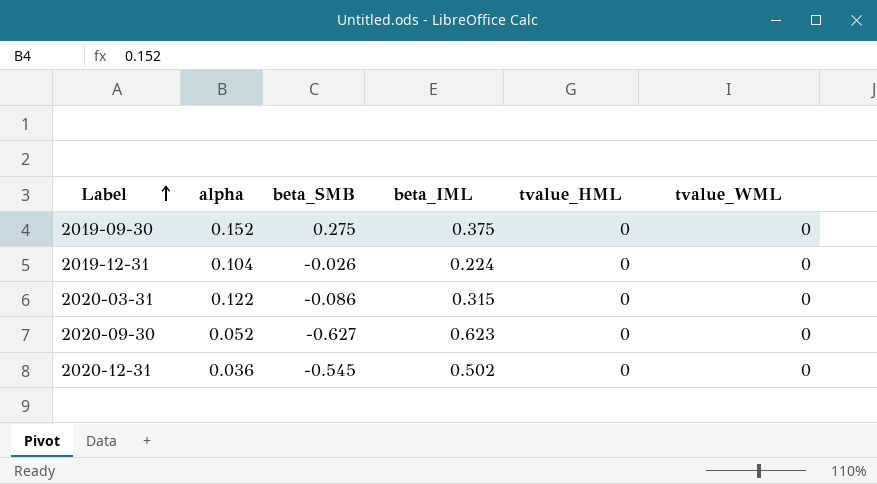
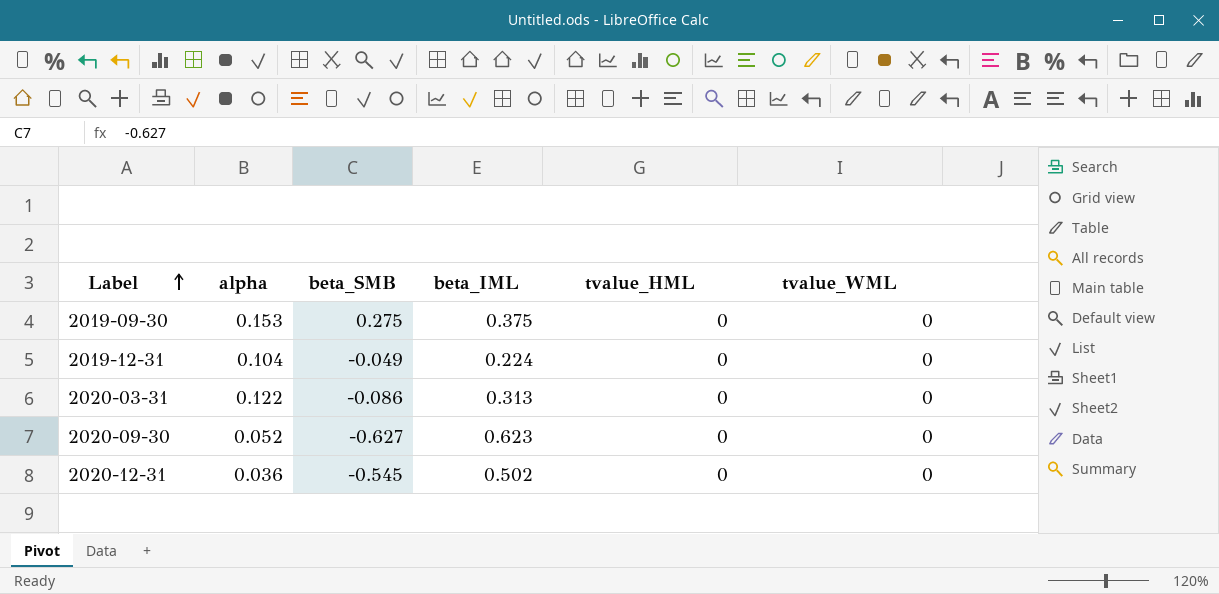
2019-09-30 | alpha: 0.152 -> 0.153
2019-12-31 | beta_SMB: -0.026 -> -0.049
2020-03-31 | beta_IML: 0.315 -> 0.313

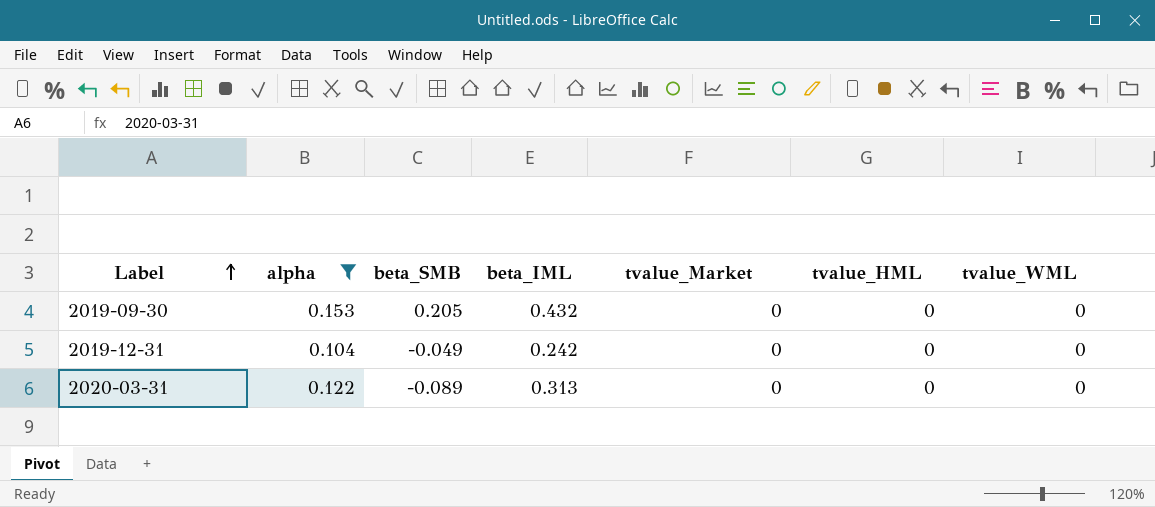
filter: none -> alpha >= 0.104
column tvalue_Market | position: none -> 5
2019-09-30 | beta_SMB: 0.275 -> 0.205
2019-09-30 | beta_IML: 0.375 -> 0.432
2019-12-31 | beta_IML: 0.224 -> 0.242
2020-03-31 | beta_SMB: -0.086 -> -0.089

